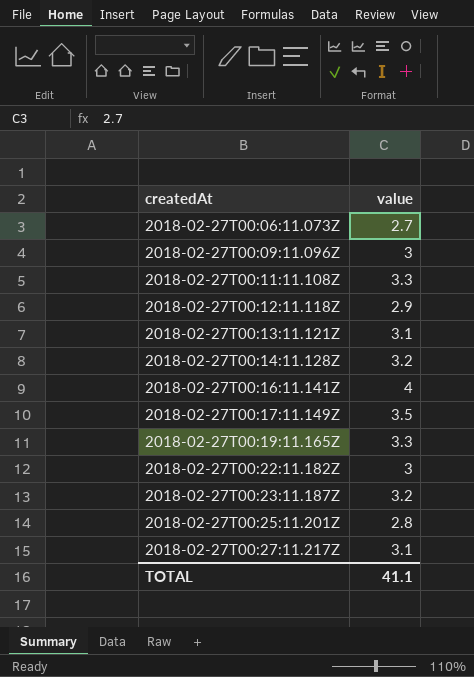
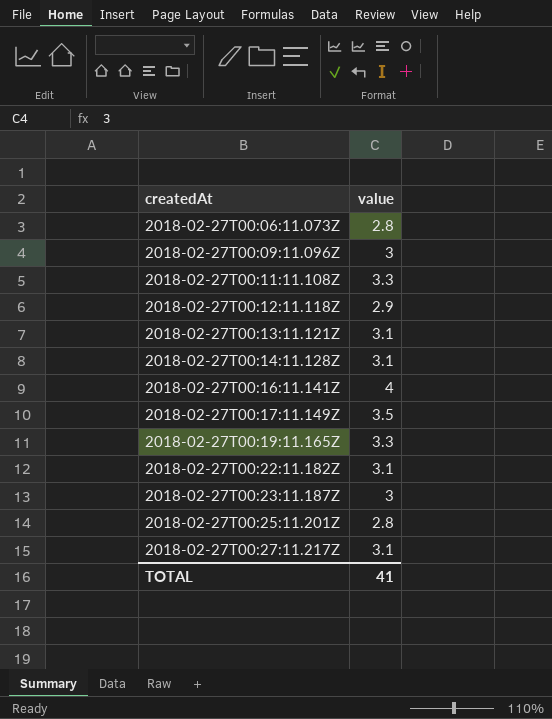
2018-02-27T00:06:11.073Z | value: 2.7 -> 2.8
2018-02-27T00:14:11.128Z | value: 3.2 -> 3.1
2018-02-27T00:22:11.182Z | value: 3 -> 3.1
2018-02-27T00:23:11.187Z | value: 3.2 -> 3
TOTAL | value: 41.1 -> 41

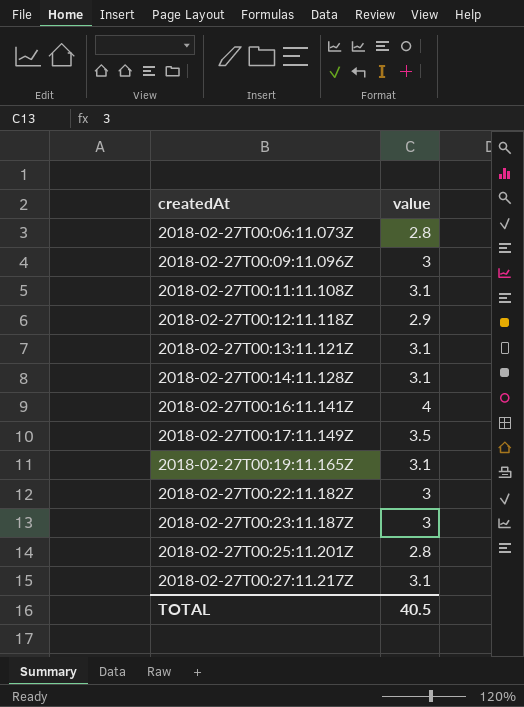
2018-02-27T00:11:11.108Z | value: 3.3 -> 3.1
2018-02-27T00:19:11.165Z | value: 3.3 -> 3.1
2018-02-27T00:22:11.182Z | value: 3.1 -> 3
TOTAL | value: 41 -> 40.5

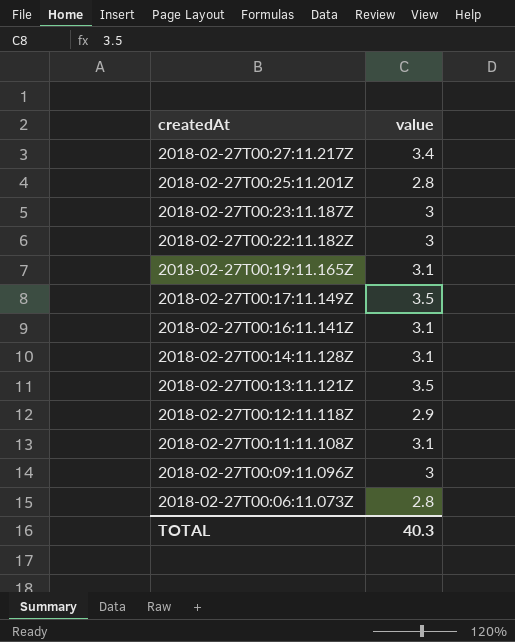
row order: createdAt ascending -> createdAt descending
2018-02-27T00:27:11.217Z | value: 3.1 -> 3.4
2018-02-27T00:16:11.141Z | value: 4 -> 3.1
2018-02-27T00:13:11.121Z | value: 3.1 -> 3.5
TOTAL | value: 40.5 -> 40.3

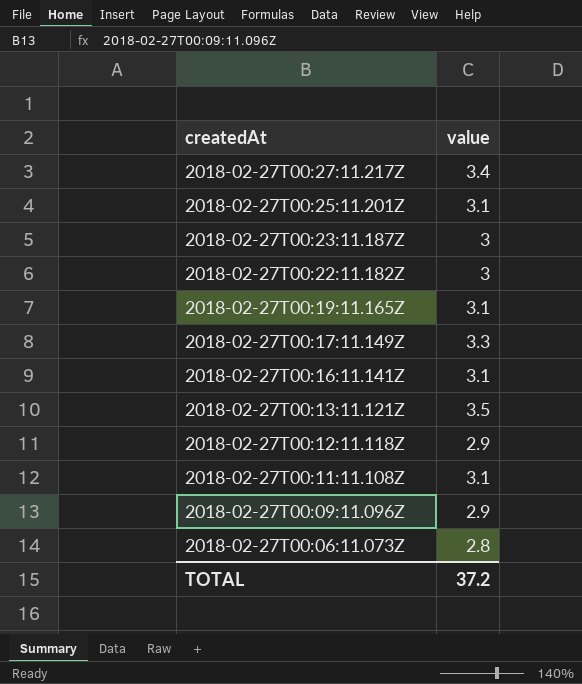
row 2018-02-27T00:14:11.128Z: 3.1 -> none
2018-02-27T00:25:11.201Z | value: 2.8 -> 3.1
2018-02-27T00:17:11.149Z | value: 3.5 -> 3.3
2018-02-27T00:09:11.096Z | value: 3 -> 2.9
TOTAL | value: 40.3 -> 37.2

